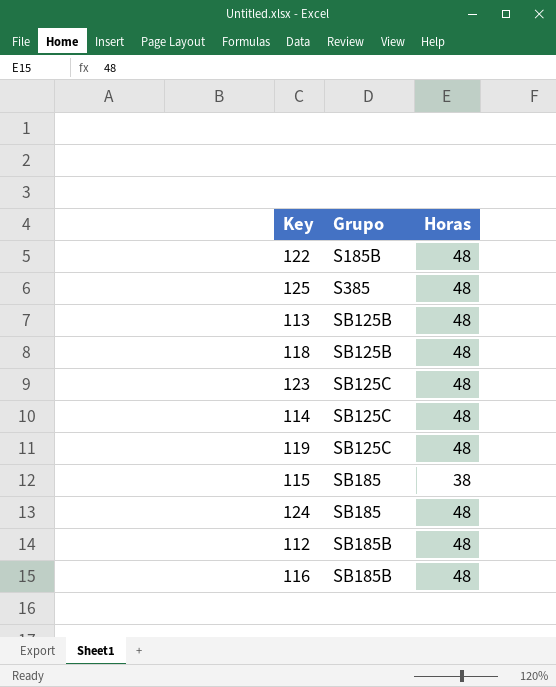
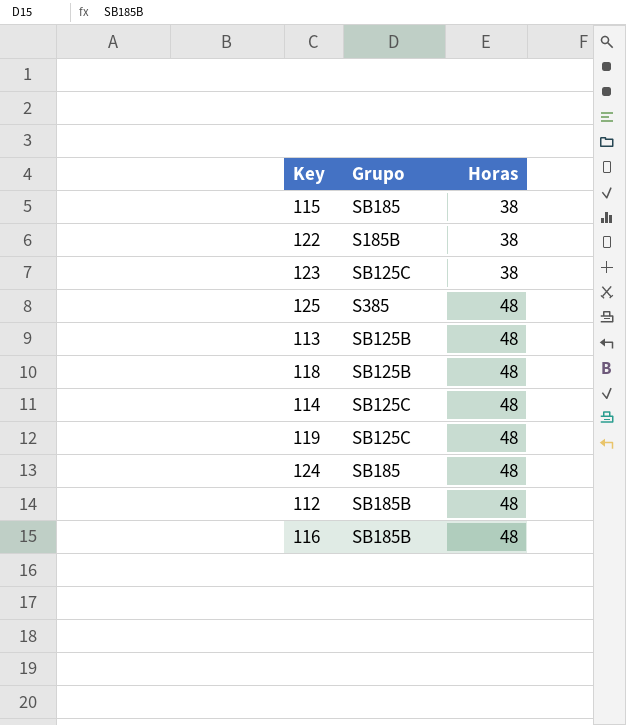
row order: Grupo ascending -> Horas ascending
122 | Horas: 48 -> 38
123 | Horas: 48 -> 38

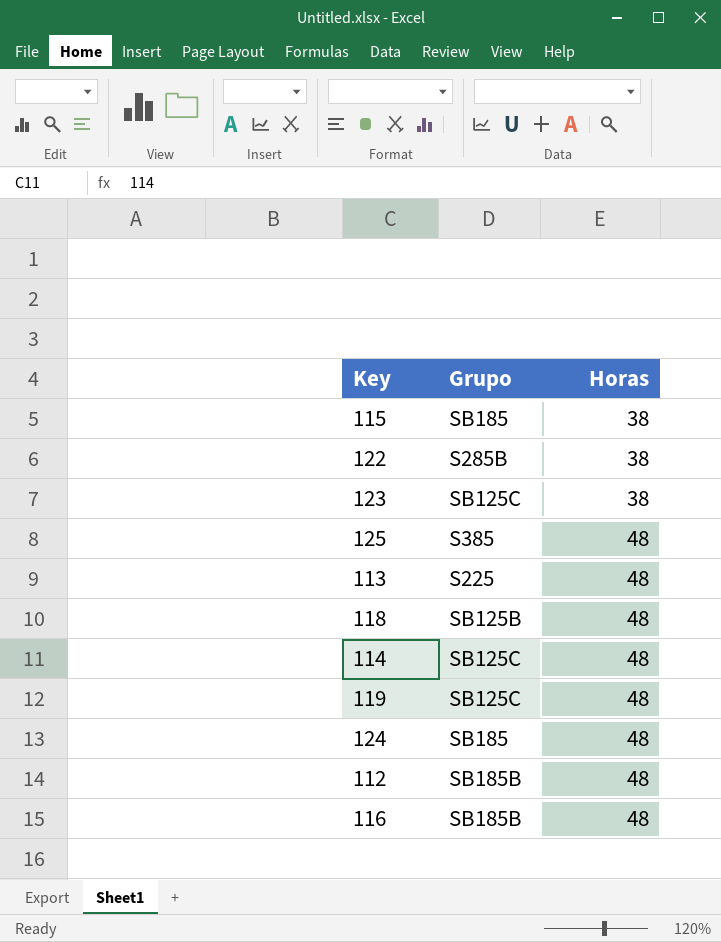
122 | Grupo: S185B -> S285B
113 | Grupo: SB125B -> S225

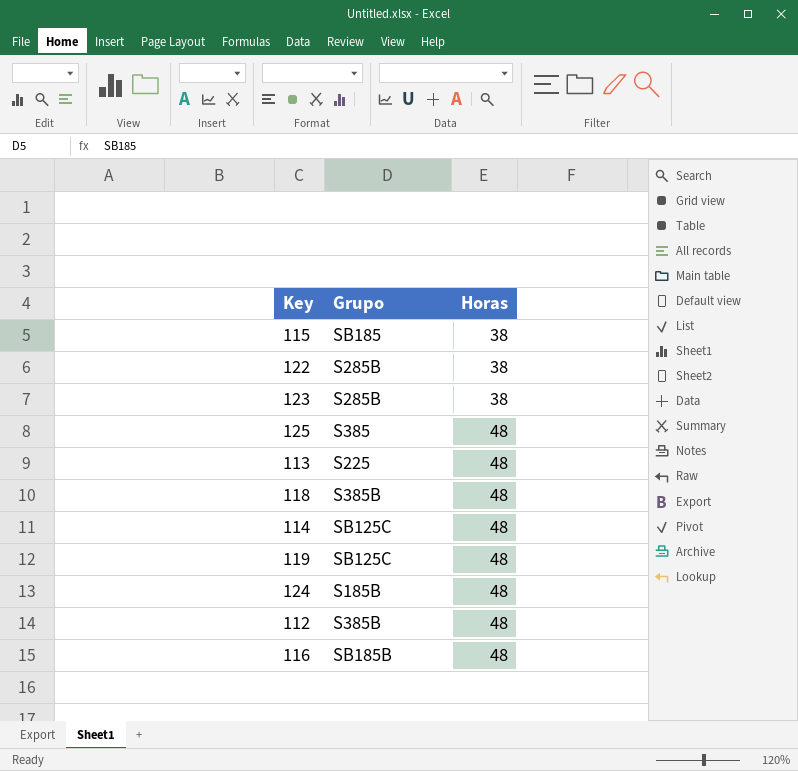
123 | Grupo: SB125C -> S285B
118 | Grupo: SB125B -> S385B
124 | Grupo: SB185 -> S185B
112 | Grupo: SB185B -> S385B

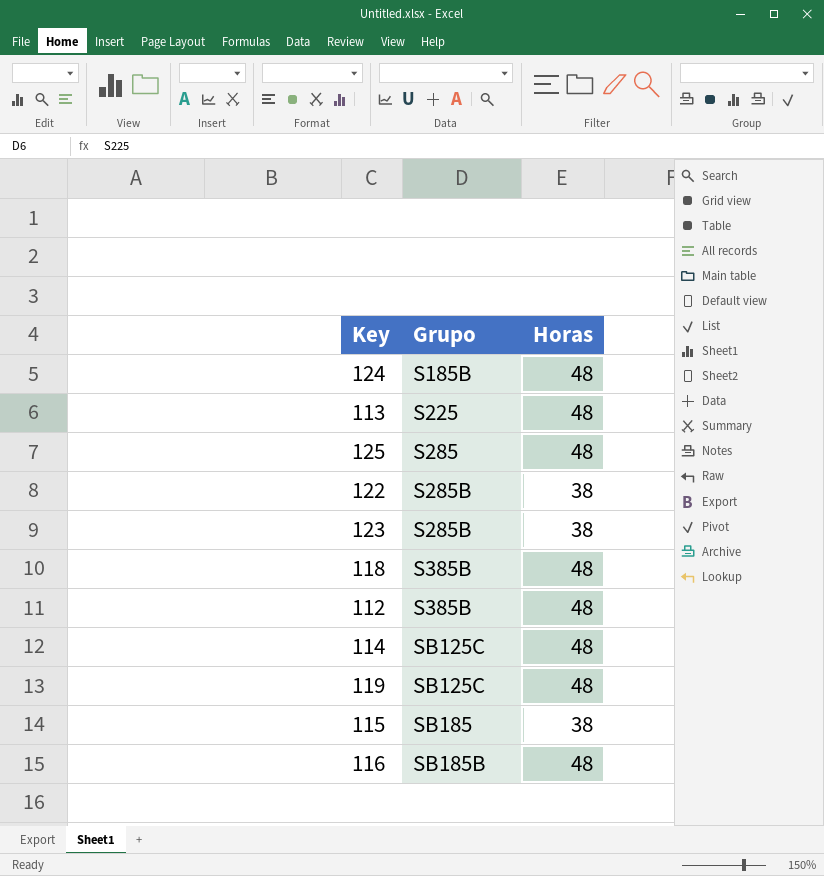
row order: Horas ascending -> Grupo ascending
125 | Grupo: S385 -> S285

